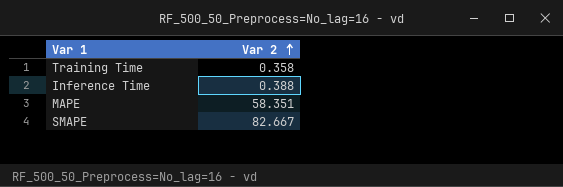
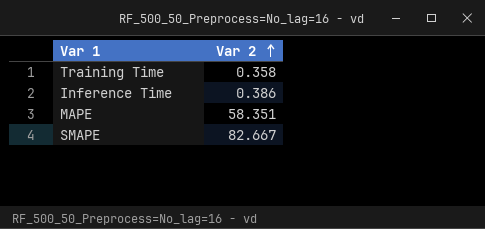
Inference Time | Var 2: 0.388 -> 0.386

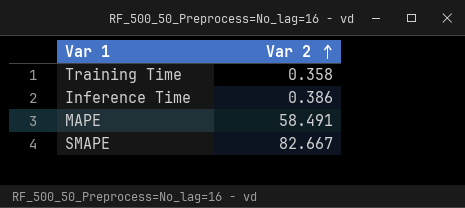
MAPE | Var 2: 58.351 -> 58.491

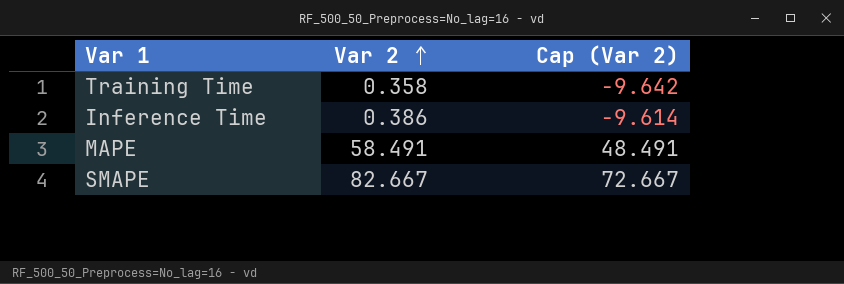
column Cap (Var 2) | formula: none -> [Var 2] - 10

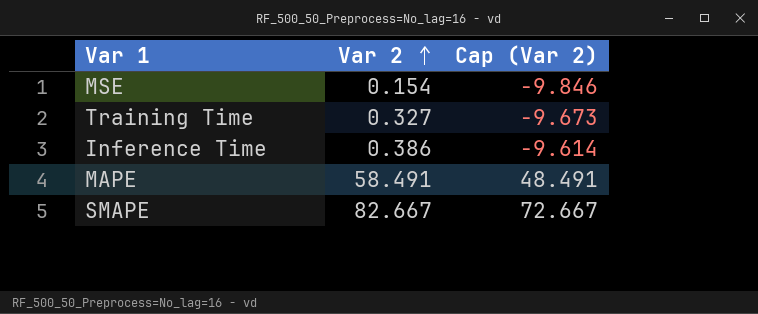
row MSE: none -> 0.154 | -9.846
Training Time | Var 2: 0.358 -> 0.327
Training Time | Cap (Var 2): -9.642 -> -9.673

